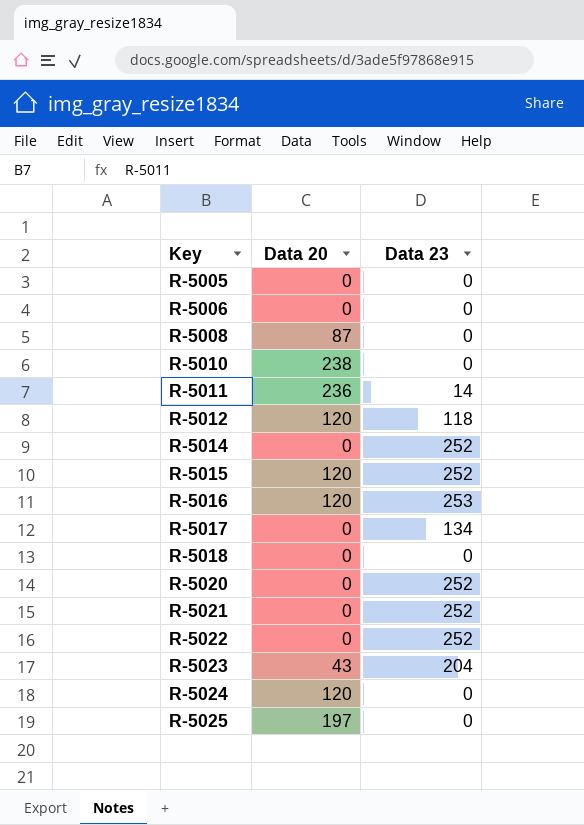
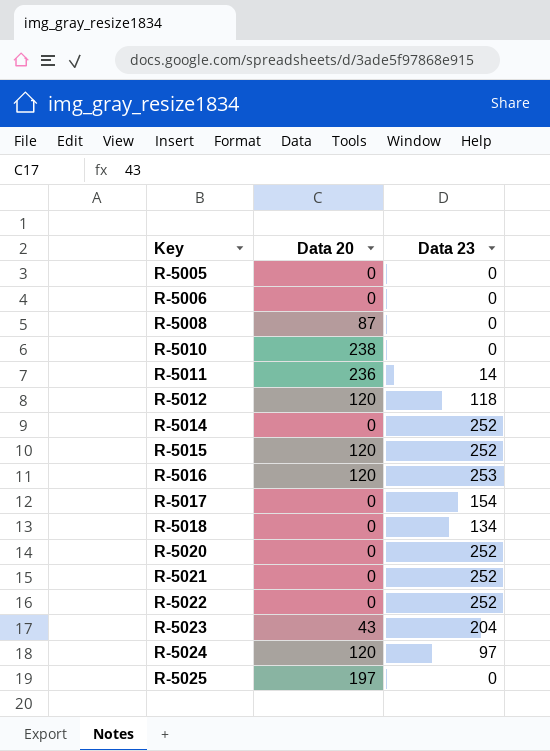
R-5017 | Data 23: 134 -> 154
R-5018 | Data 23: 0 -> 134
R-5024 | Data 23: 0 -> 97

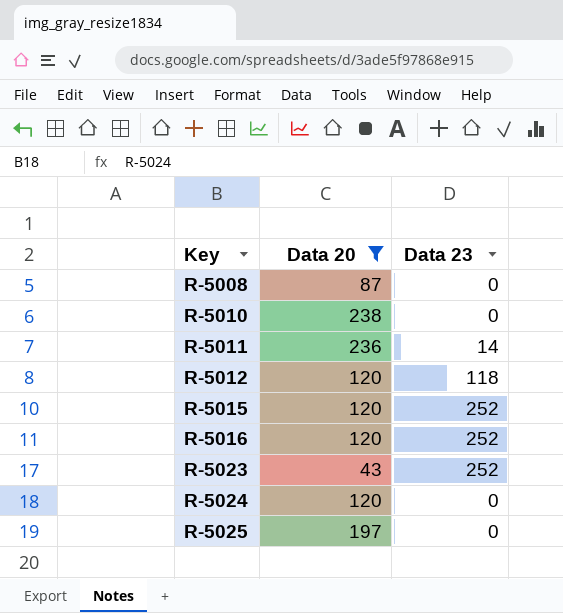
filter: none -> Data 20 != 0
R-5016 | Data 23: 253 -> 252
R-5023 | Data 23: 204 -> 252
R-5024 | Data 23: 97 -> 0

